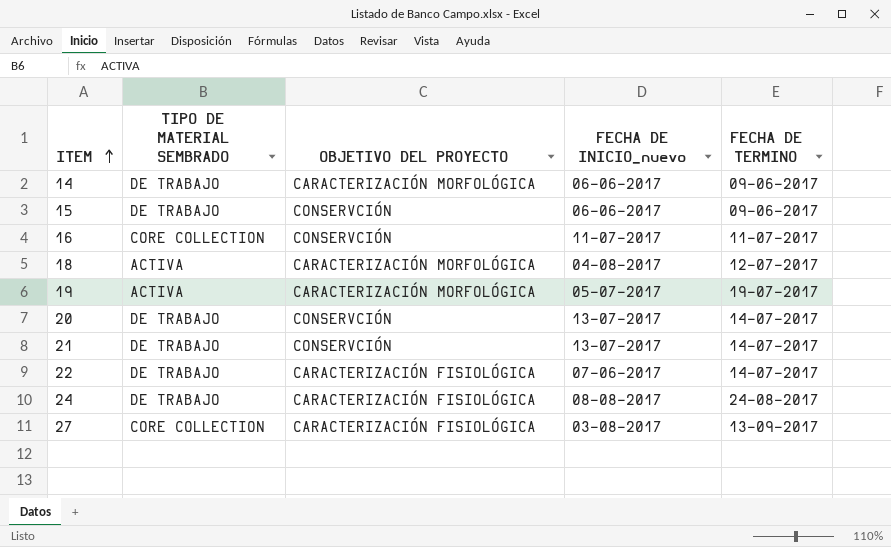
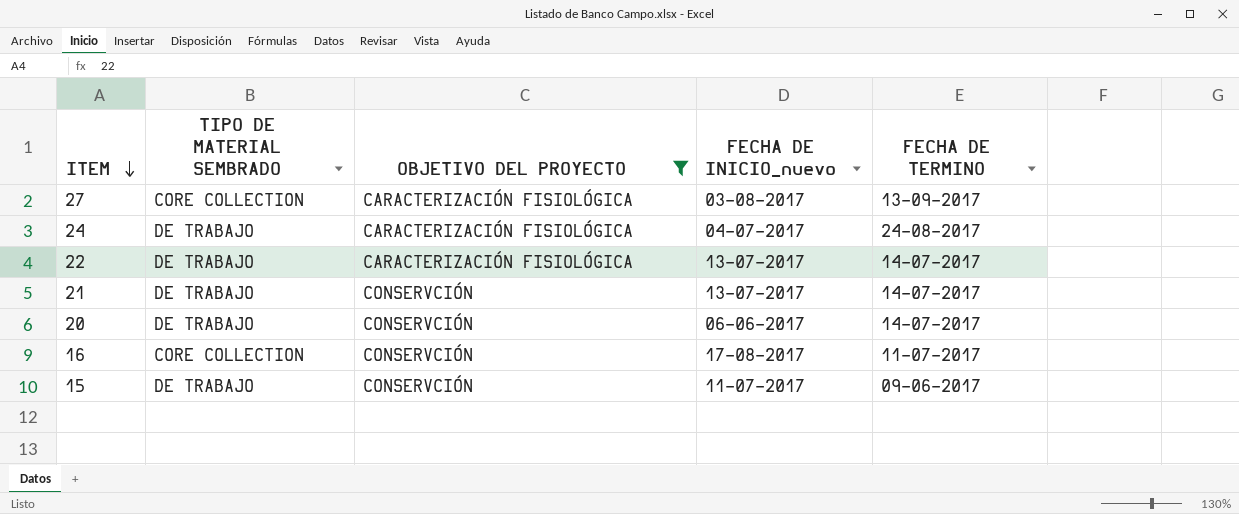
filter: none -> OBJETIVO DEL PROYECTO != CARACTERIZACIÓN MORFOLÓGICA
row order: ITEM ascending -> ITEM descending
24 | FECHA DE INICIO_nuevo: 08-08-2017 -> 04-07-2017
22 | FECHA DE INICIO_nuevo: 07-06-2017 -> 13-07-2017
20 | FECHA DE INICIO_nuevo: 13-07-2017 -> 06-06-2017
16 | FECHA DE INICIO_nuevo: 11-07-2017 -> 17-08-2017
15 | FECHA DE INICIO_nuevo: 06-06-2017 -> 11-07-2017

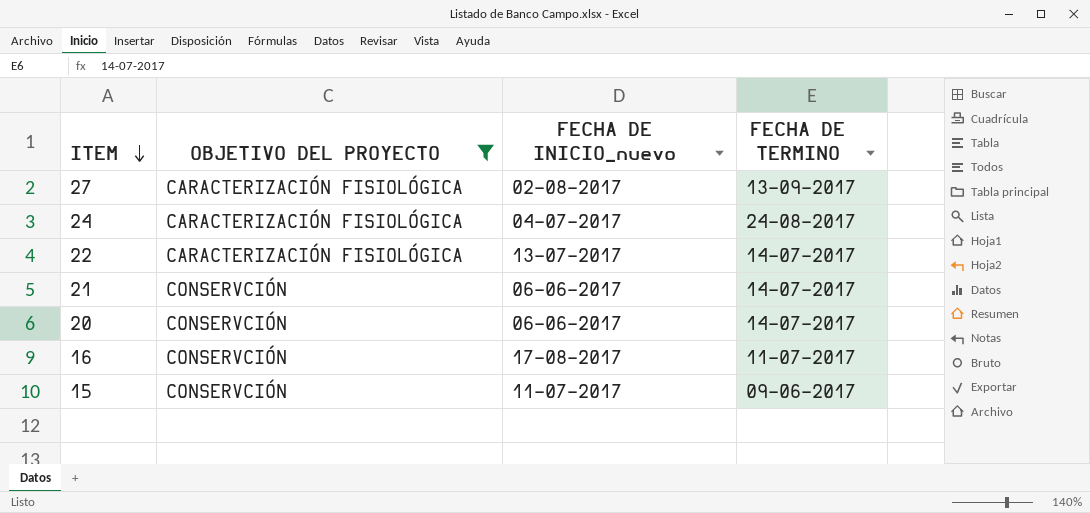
column TIPO DE MATERIAL SEMBRADO | position: 2 -> none
27 | FECHA DE INICIO_nuevo: 03-08-2017 -> 02-08-2017
21 | FECHA DE INICIO_nuevo: 13-07-2017 -> 06-06-2017

